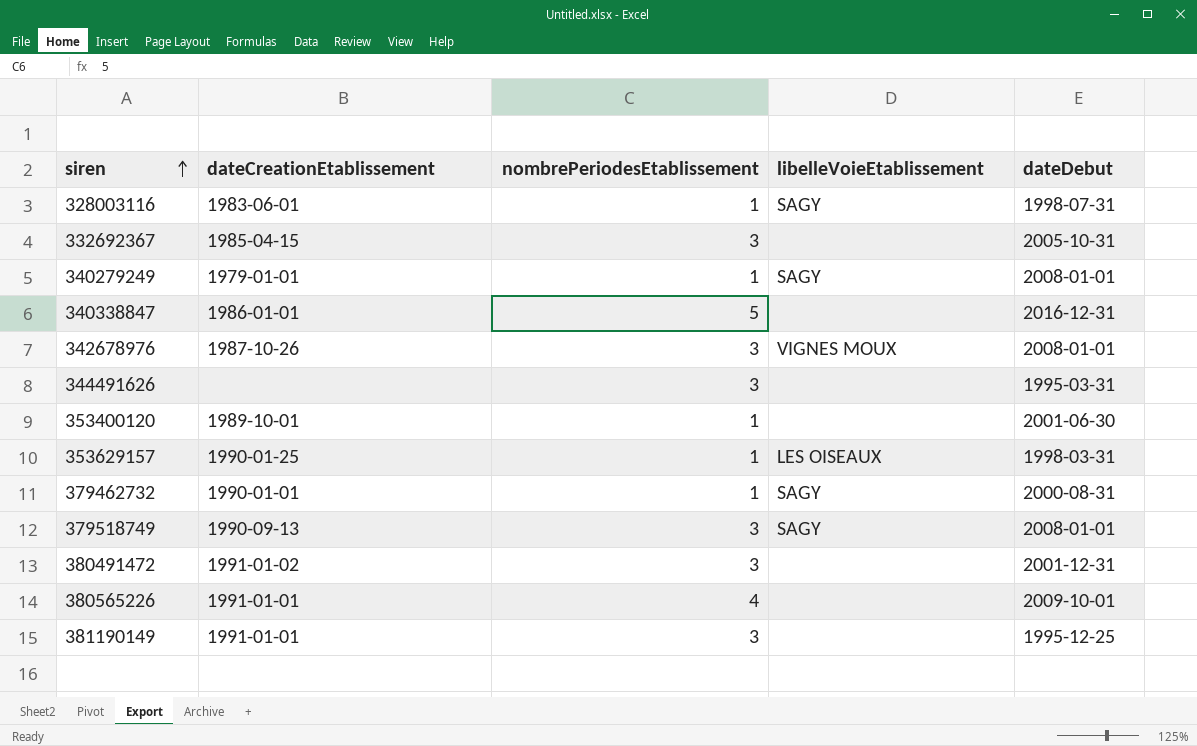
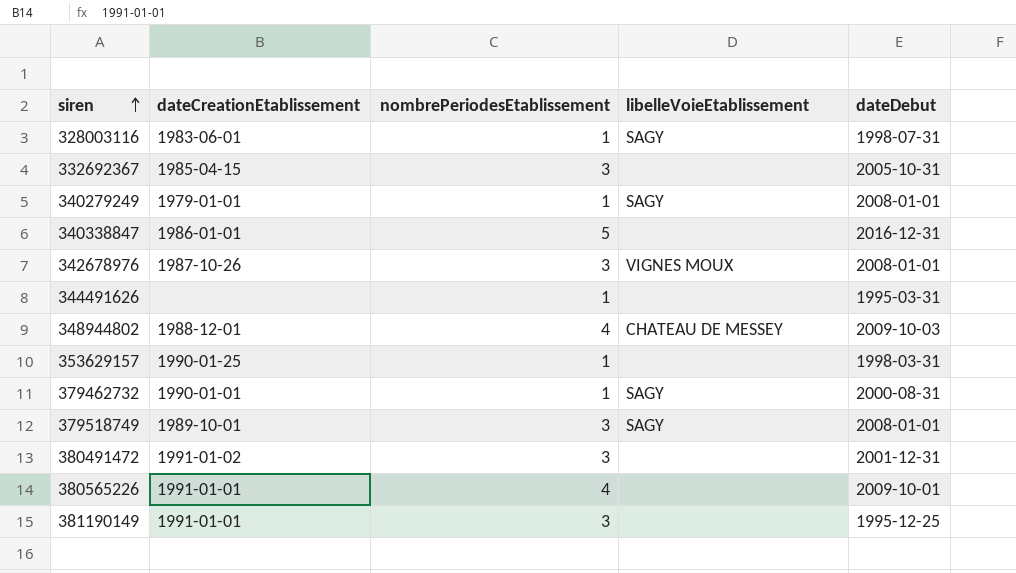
row 353400120: 1989-10-01 | 1 | none | 2001-06-30 -> none
344491626 | nombrePeriodesEtablissement: 3 -> 1
row 348944802: none -> 1988-12-01 | 4 | CHATEAU DE MESSEY | 2009-10-03
353629157 | libelleVoieEtablissement: LES OISEAUX -> none
379518749 | dateCreationEtablissement: 1990-09-13 -> 1989-10-01

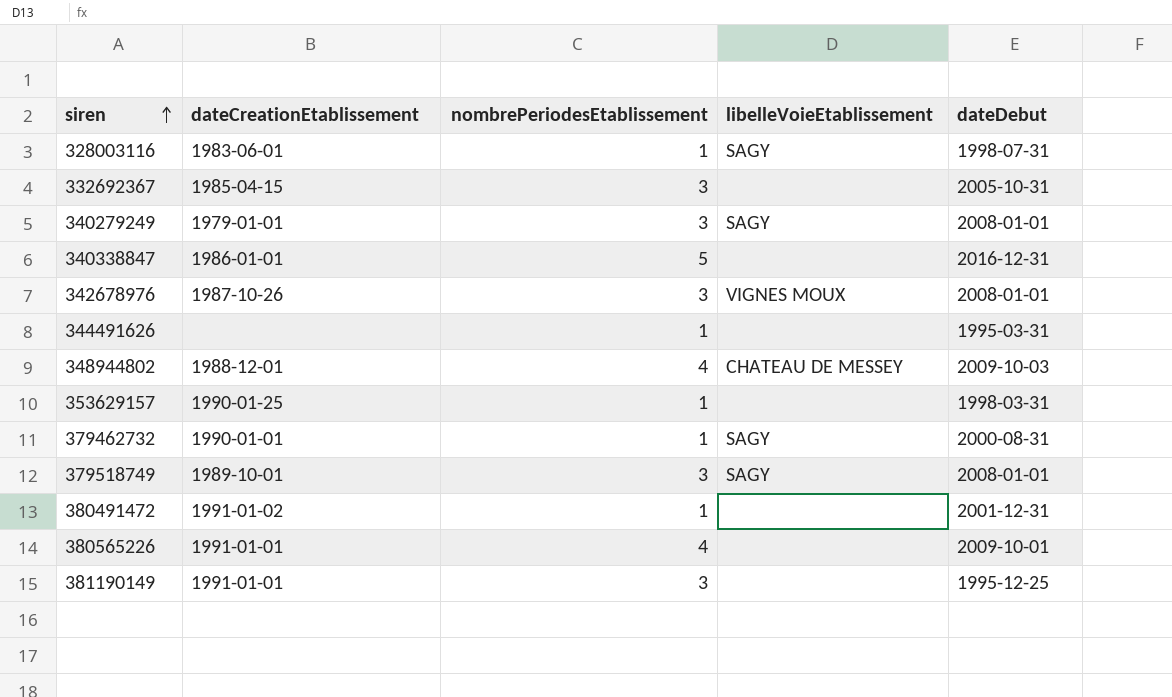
340279249 | nombrePeriodesEtablissement: 1 -> 3
380491472 | nombrePeriodesEtablissement: 3 -> 1

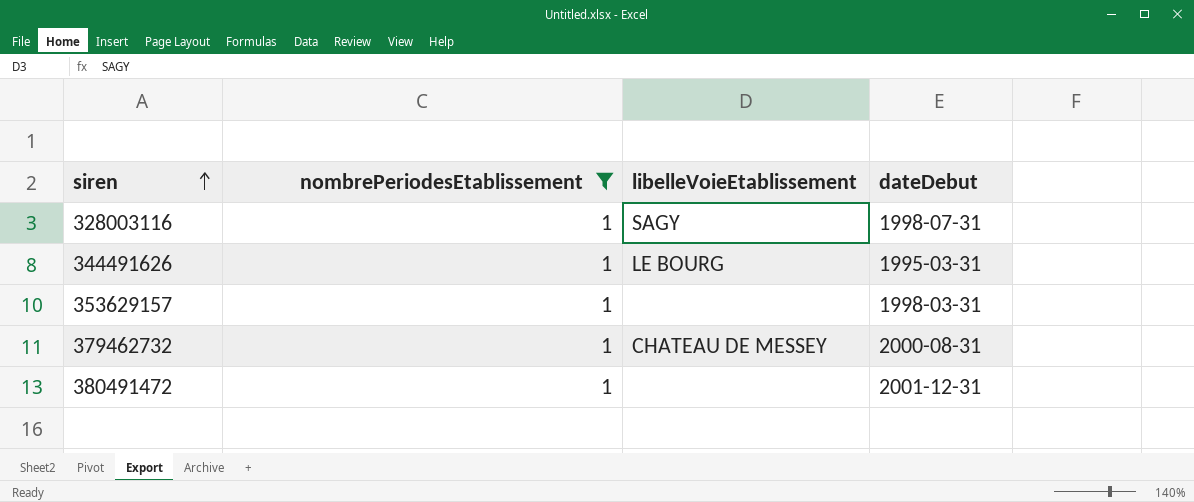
filter: none -> nombrePeriodesEtablissement = 1
column dateCreationEtablissement | position: 2 -> none
344491626 | libelleVoieEtablissement: none -> LE BOURG
379462732 | libelleVoieEtablissement: SAGY -> CHATEAU DE MESSEY

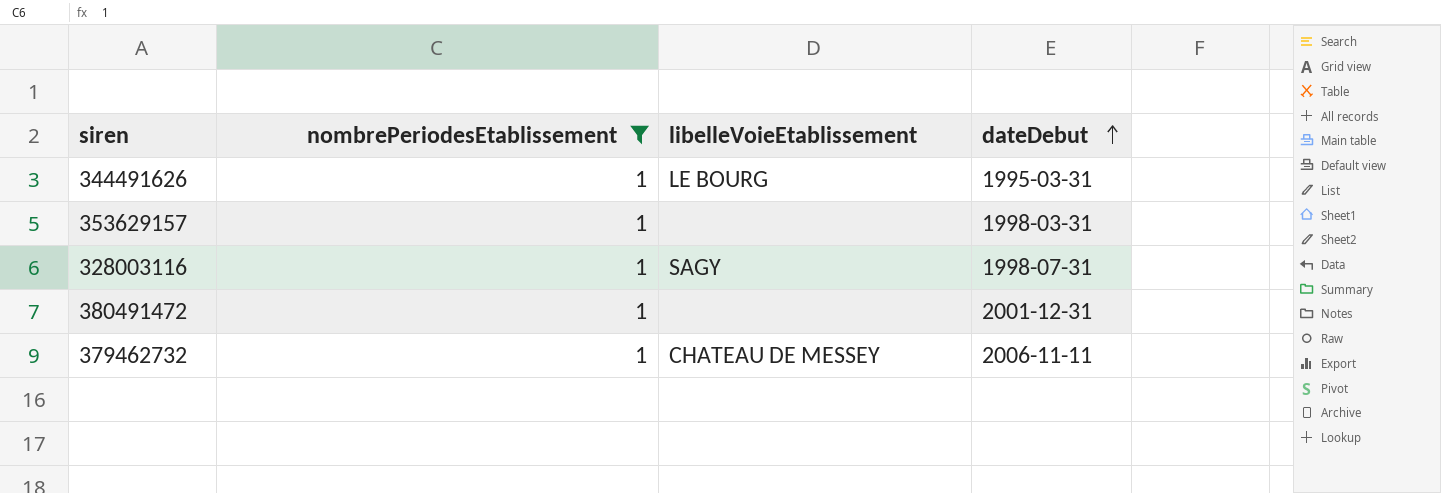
row order: siren ascending -> dateDebut ascending
379462732 | dateDebut: 2000-08-31 -> 2006-11-11

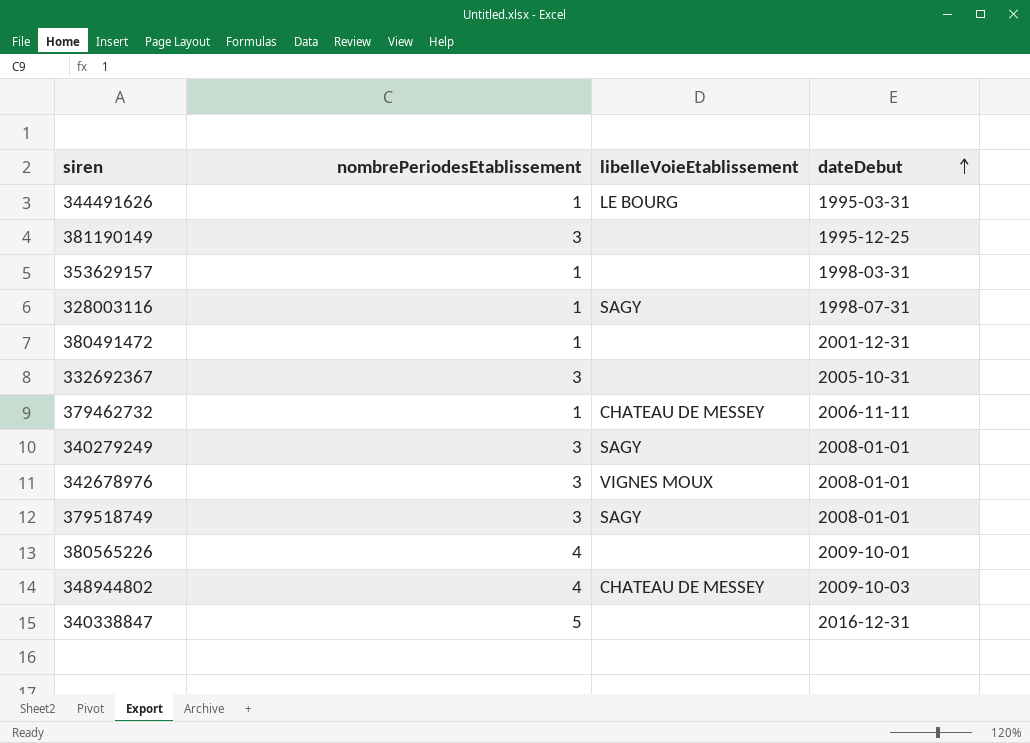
filter: nombrePeriodesEtablissement = 1 -> none

